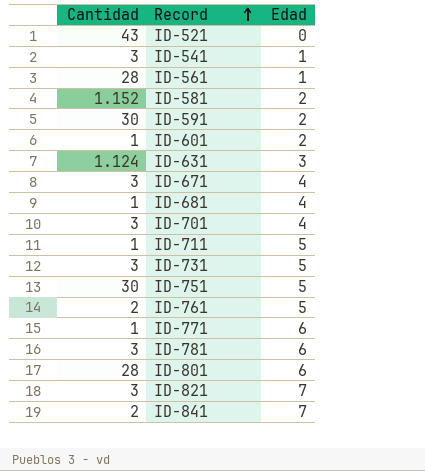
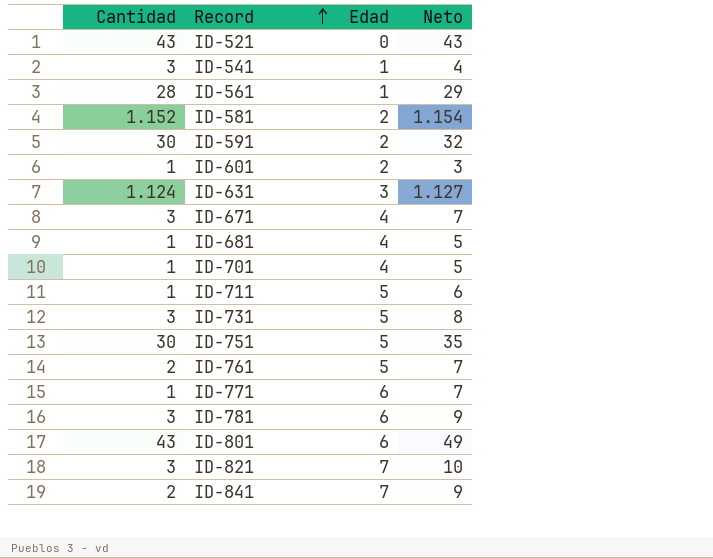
column Neto | formula: none -> [Cantidad] + [Edad]
ID-701 | Cantidad: 3 -> 1
ID-801 | Cantidad: 28 -> 43

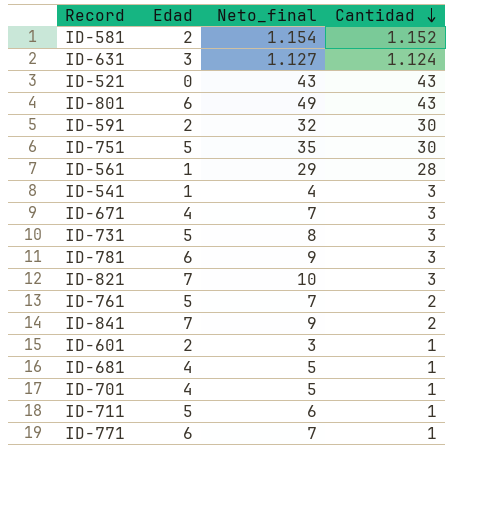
row order: Record ascending -> Cantidad descending
column name: Neto -> Neto_final
column Cantidad | position: 1 -> 4

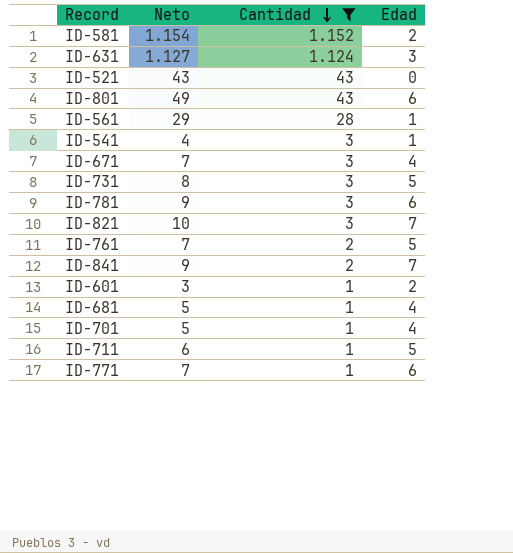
filter: none -> Cantidad != 30
column name: Neto_final -> Neto
column Edad | position: 2 -> 4

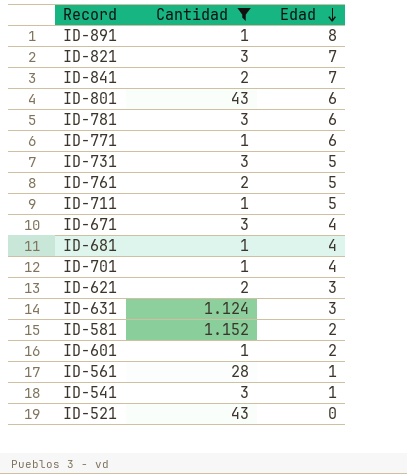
row order: Cantidad descending -> Edad descending
column Neto | formula: [Cantidad] + [Edad] -> none
row ID-891: none -> 1 | 8
row ID-621: none -> 2 | 3

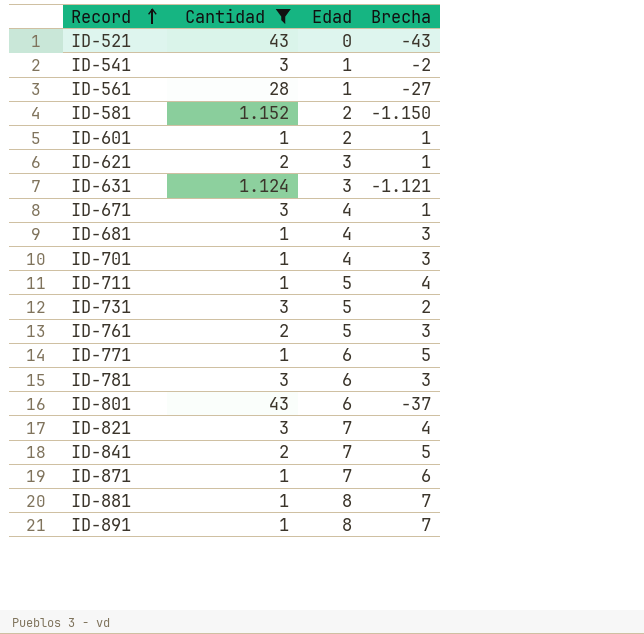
row order: Edad descending -> Record ascending
column Brecha | formula: none -> [Edad] - [Cantidad]
row ID-871: none -> 1 | 7 | 6
row ID-881: none -> 1 | 8 | 7

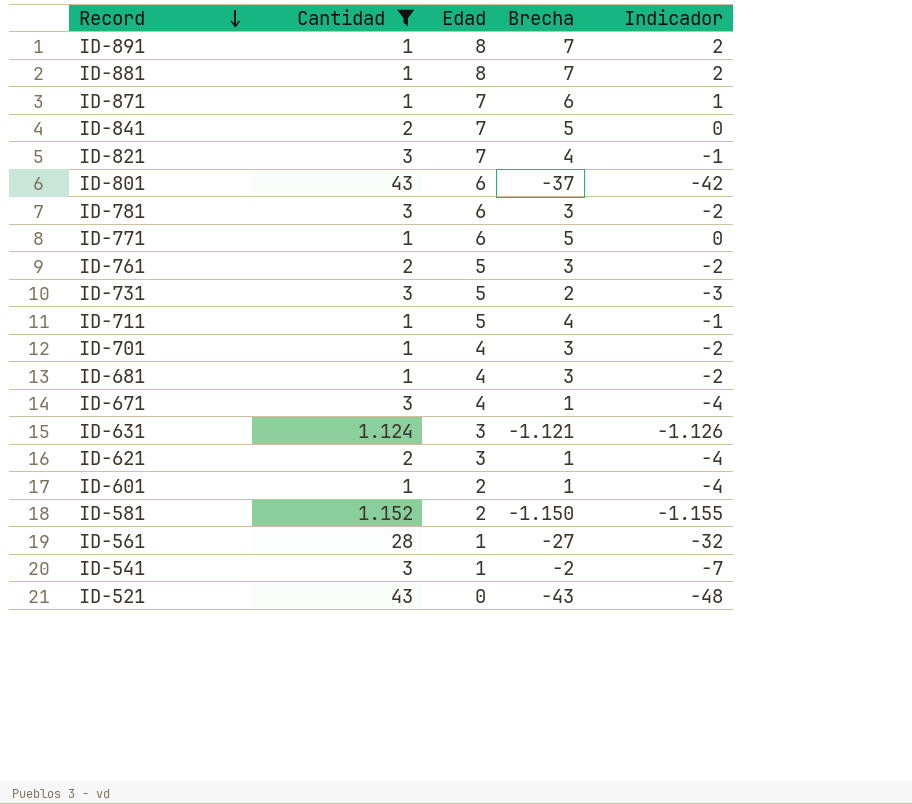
row order: Record ascending -> Record descending
column Indicador | formula: none -> [Brecha] - 5

